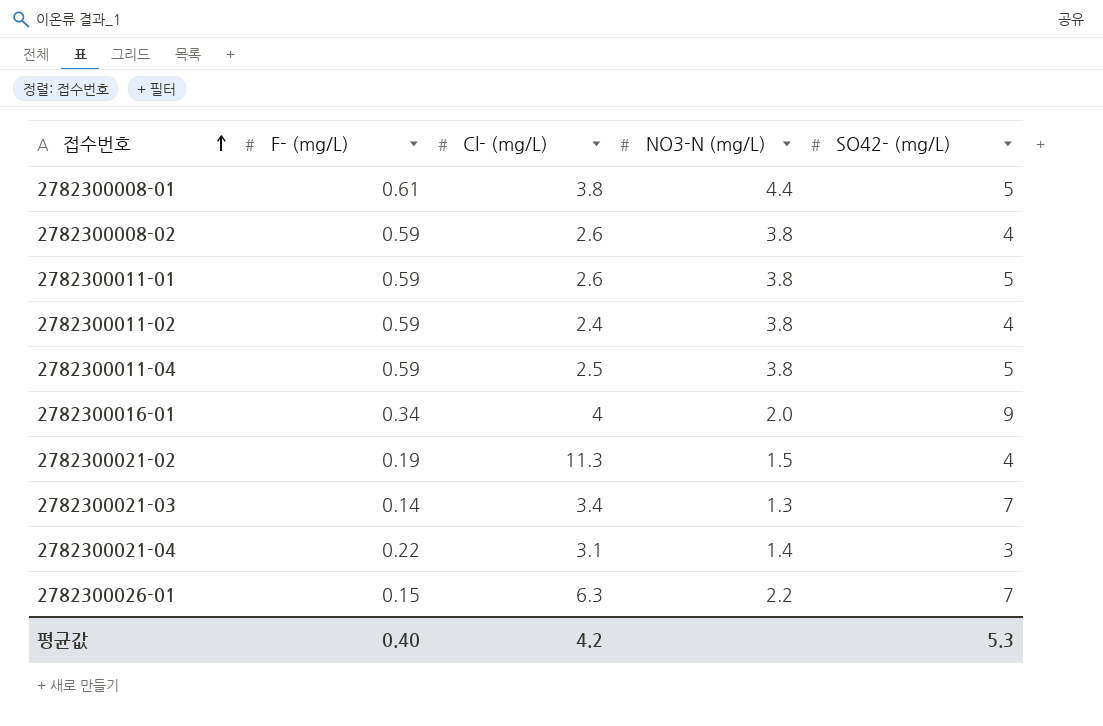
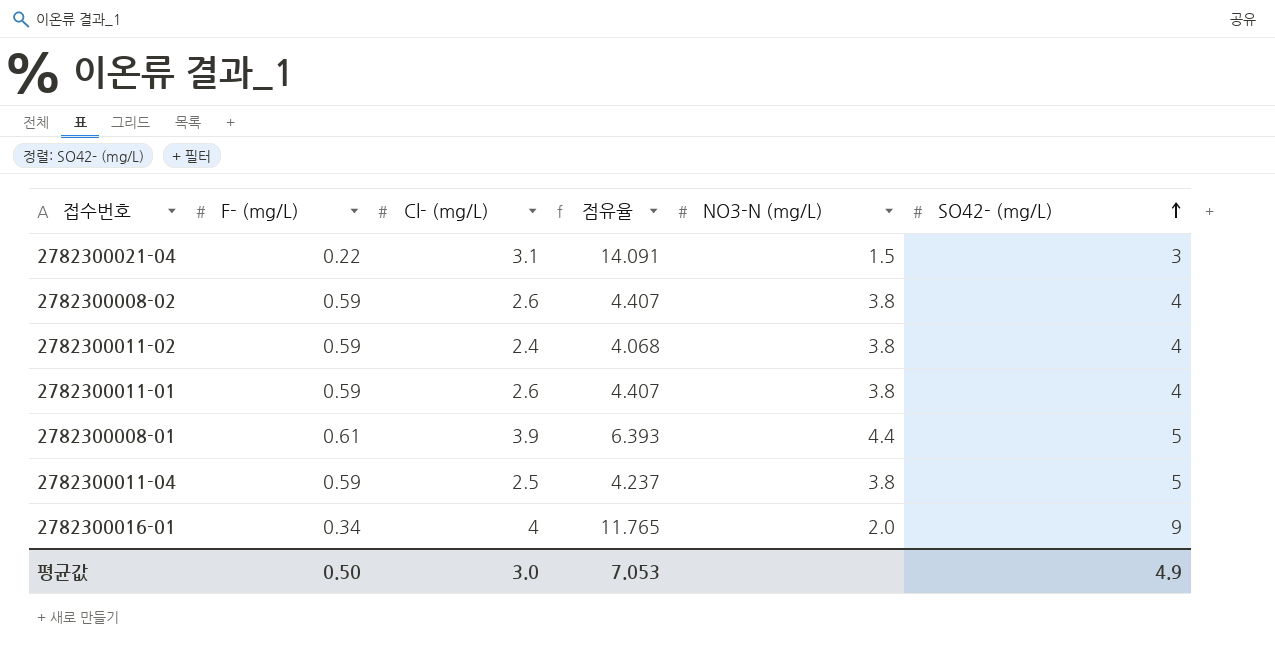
row order: 접수번호 ascending -> SO42- (mg/L) ascending
column 점유율 | formula: none -> [Cl- (mg/L)] / [F- (mg/L)]
row 2782300021-02: 0.19 | 11.3 | 1.5 | 4 -> none
row 2782300021-03: 0.14 | 3.4 | 1.3 | 7 -> none
row 2782300026-01: 0.15 | 6.3 | 2.2 | 7 -> none
2782300021-04 | NO3-N (mg/L): 1.4 -> 1.5
2782300011-01 | SO42- (mg/L): 5 -> 4
2782300008-01 | Cl- (mg/L): 3.8 -> 3.9
평균값 | F- (mg/L): 0.40 -> 0.50
평균값 | Cl- (mg/L): 4.2 -> 3.0
평균값 | SO42- (mg/L): 5.3 -> 4.9

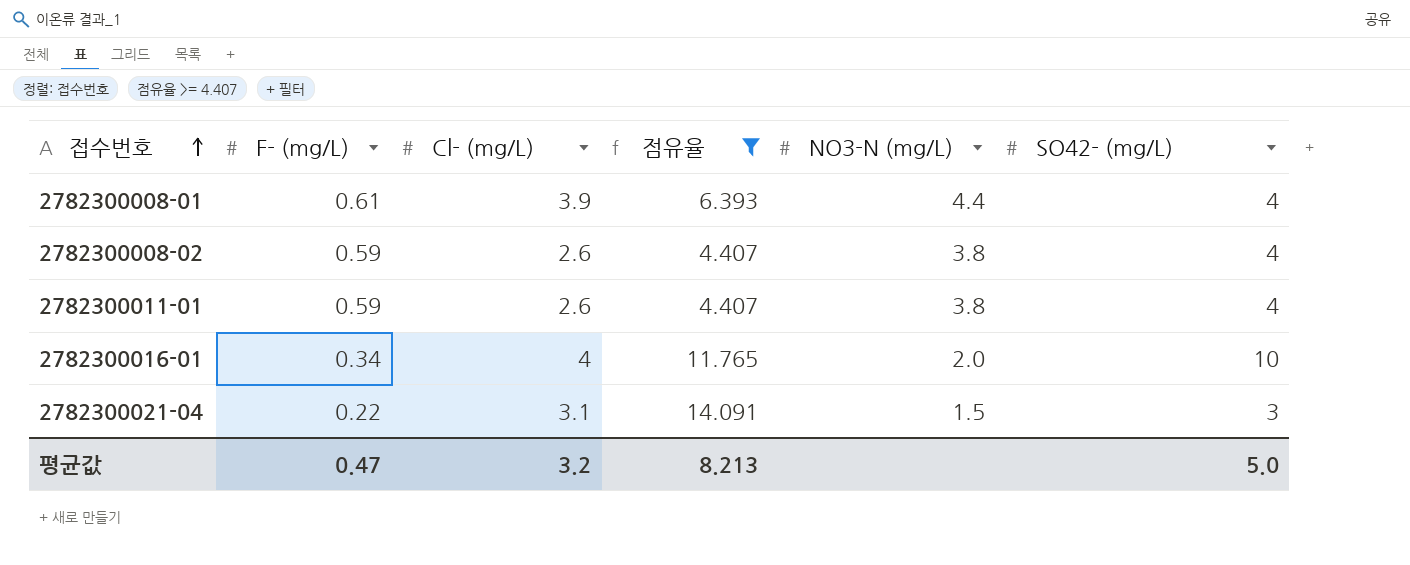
filter: none -> 점유율 >= 4.407
row order: SO42- (mg/L) ascending -> 접수번호 ascending
2782300008-01 | SO42- (mg/L): 5 -> 4
2782300016-01 | SO42- (mg/L): 9 -> 10
평균값 | F- (mg/L): 0.50 -> 0.47
평균값 | Cl- (mg/L): 3.0 -> 3.2
평균값 | 점유율: 7.053 -> 8.213
평균값 | SO42- (mg/L): 4.9 -> 5.0

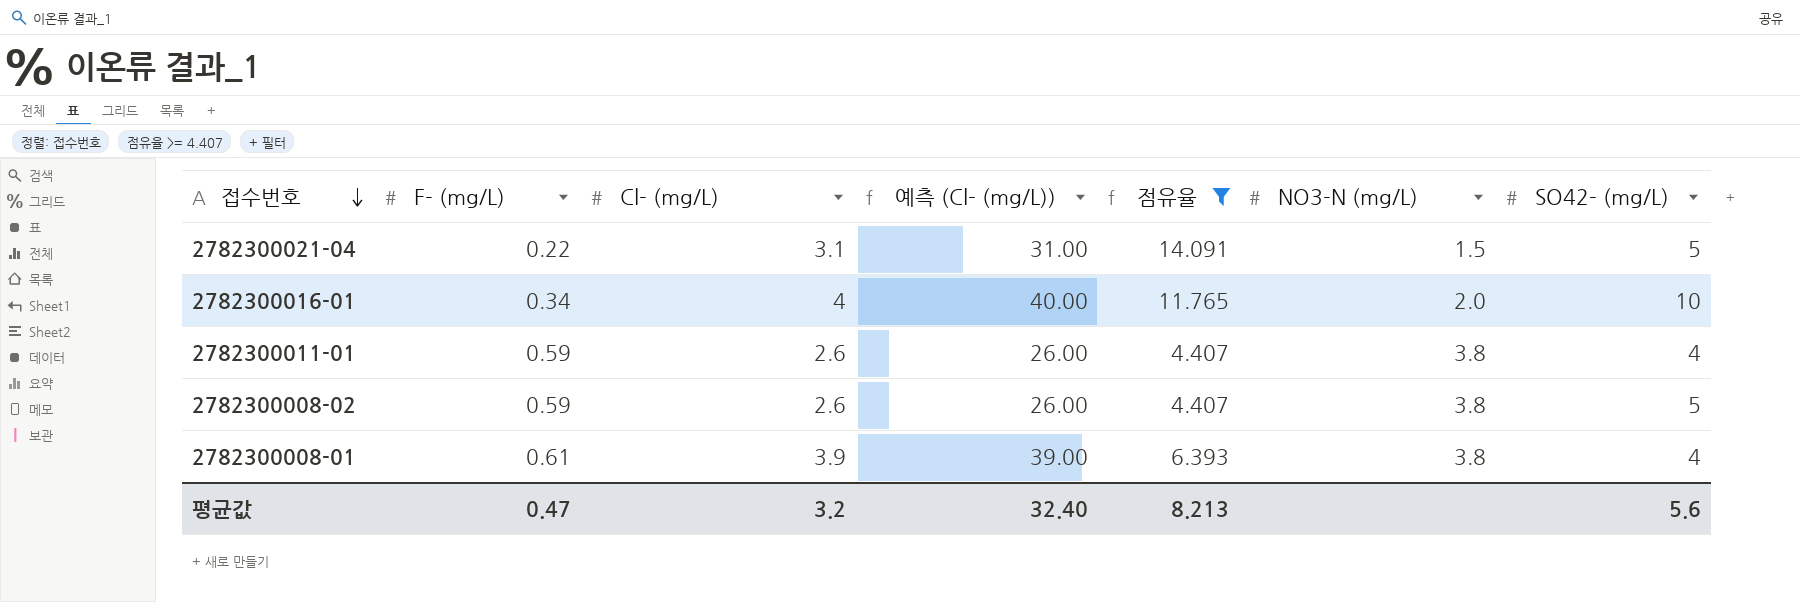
row order: 접수번호 ascending -> 접수번호 descending
column 예측 (Cl- (mg/L)) | formula: none -> [Cl- (mg/L)] * 10
2782300021-04 | SO42- (mg/L): 3 -> 5
2782300008-02 | SO42- (mg/L): 4 -> 5
2782300008-01 | NO3-N (mg/L): 4.4 -> 3.8
평균값 | SO42- (mg/L): 5.0 -> 5.6

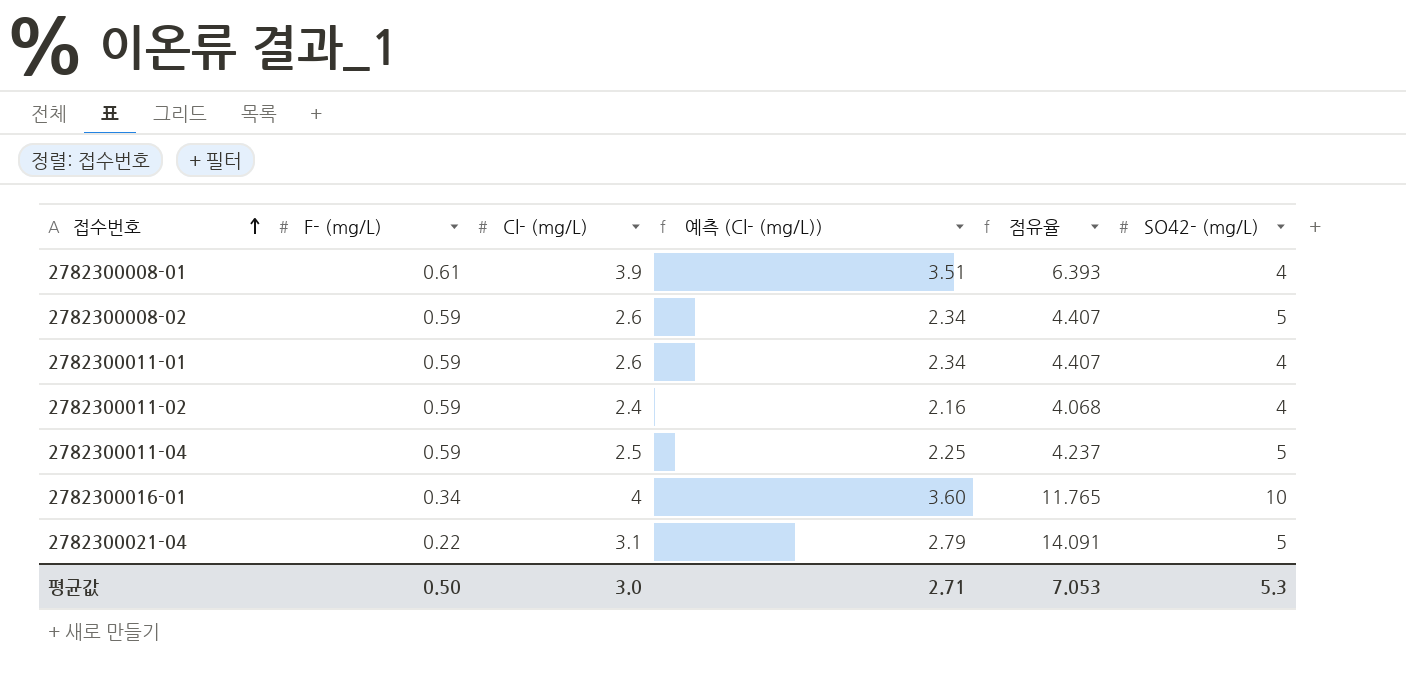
filter: 점유율 >= 4.407 -> none
row order: 접수번호 descending -> 접수번호 ascending
column NO3-N (mg/L) | position: 6 -> none
column 예측 (Cl- (mg/L)) | formula: [Cl- (mg/L)] * 10 -> [Cl- (mg/L)] * 0.9
평균값 | F- (mg/L): 0.47 -> 0.50
평균값 | Cl- (mg/L): 3.2 -> 3.0
평균값 | 예측 (Cl- (mg/L)): 32.40 -> 2.71
평균값 | 점유율: 8.213 -> 7.053
평균값 | SO42- (mg/L): 5.6 -> 5.3

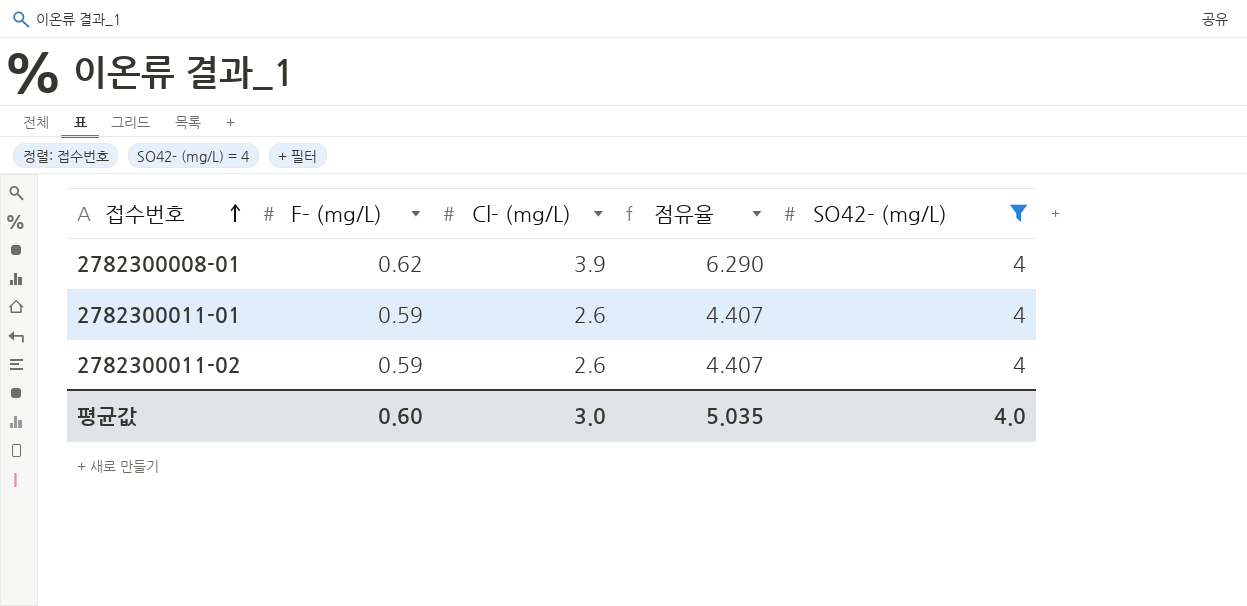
filter: none -> SO42- (mg/L) = 4
column 예측 (Cl- (mg/L)) | formula: [Cl- (mg/L)] * 0.9 -> none
2782300008-01 | F- (mg/L): 0.61 -> 0.62
2782300008-01 | 점유율: 6.393 -> 6.290
2782300011-02 | Cl- (mg/L): 2.4 -> 2.6
2782300011-02 | 점유율: 4.068 -> 4.407
평균값 | F- (mg/L): 0.50 -> 0.60
평균값 | 점유율: 7.053 -> 5.035
평균값 | SO42- (mg/L): 5.3 -> 4.0

